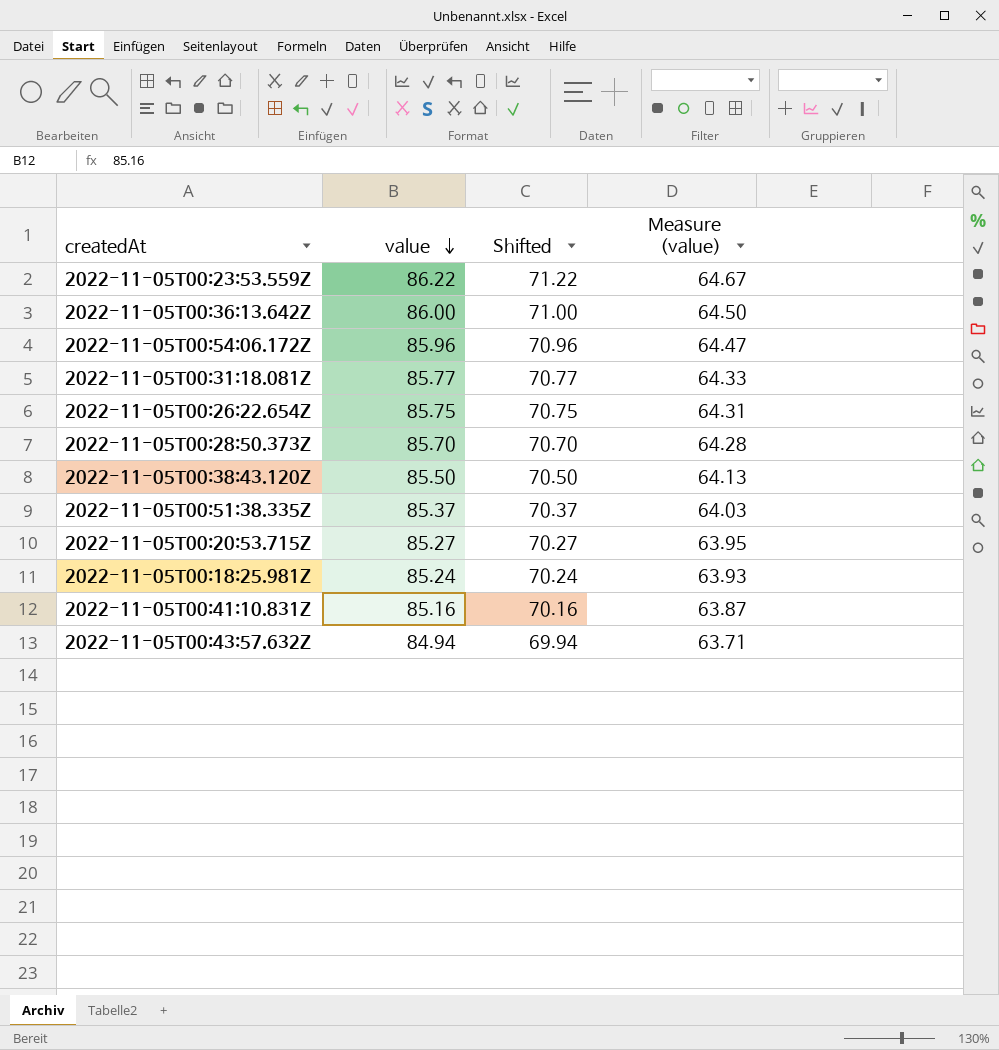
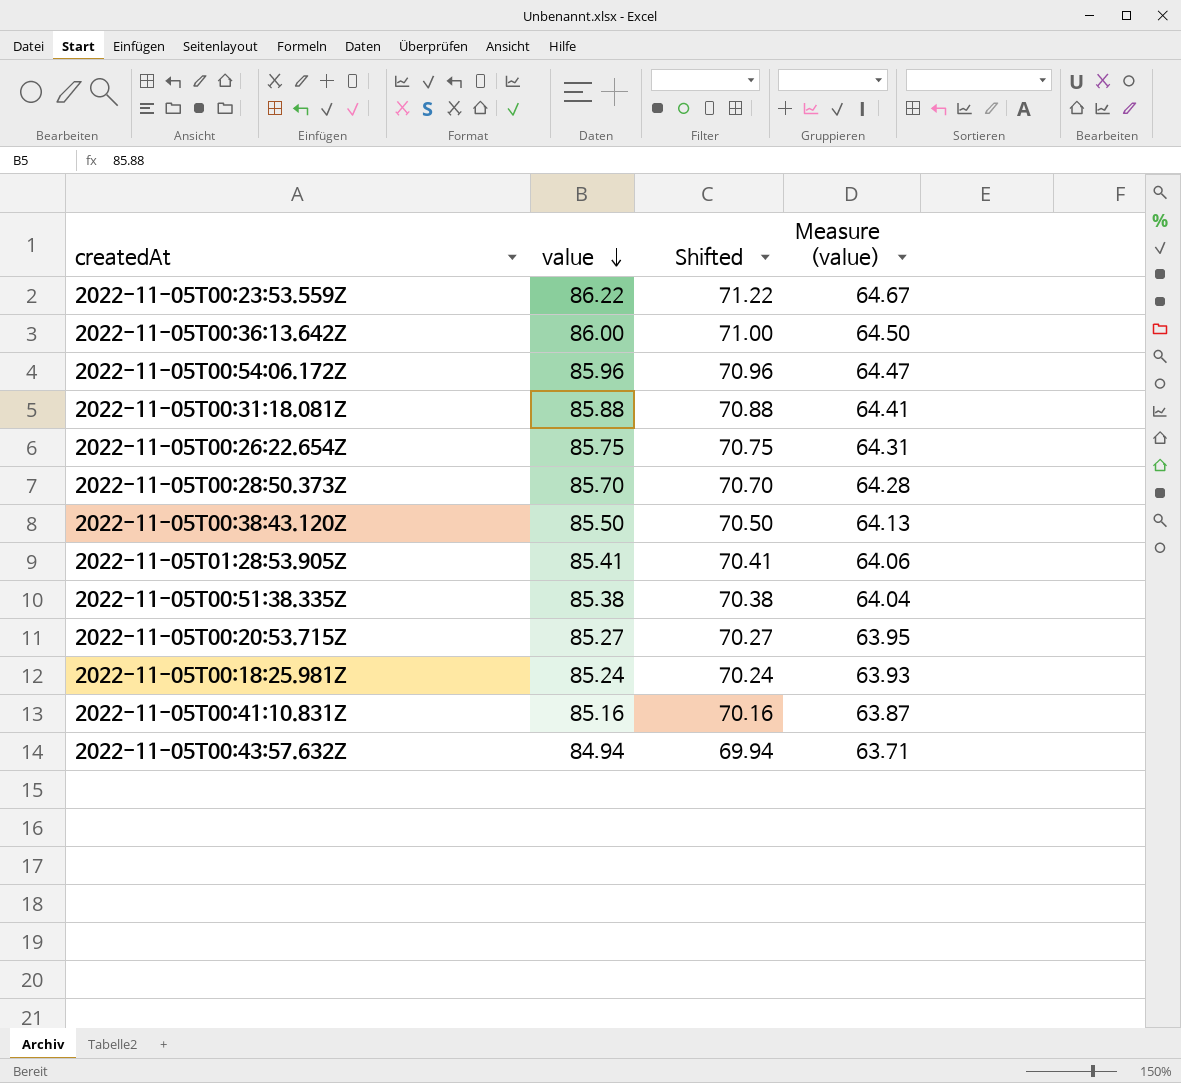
2022-11-05T00:31:18.081Z | value: 85.77 -> 85.88
2022-11-05T00:31:18.081Z | Shifted: 70.77 -> 70.88
2022-11-05T00:31:18.081Z | Measure (value): 64.33 -> 64.41
row 2022-11-05T01:28:53.905Z: none -> 85.41 | 70.41 | 64.06
2022-11-05T00:51:38.335Z | value: 85.37 -> 85.38
2022-11-05T00:51:38.335Z | Shifted: 70.37 -> 70.38
2022-11-05T00:51:38.335Z | Measure (value): 64.03 -> 64.04

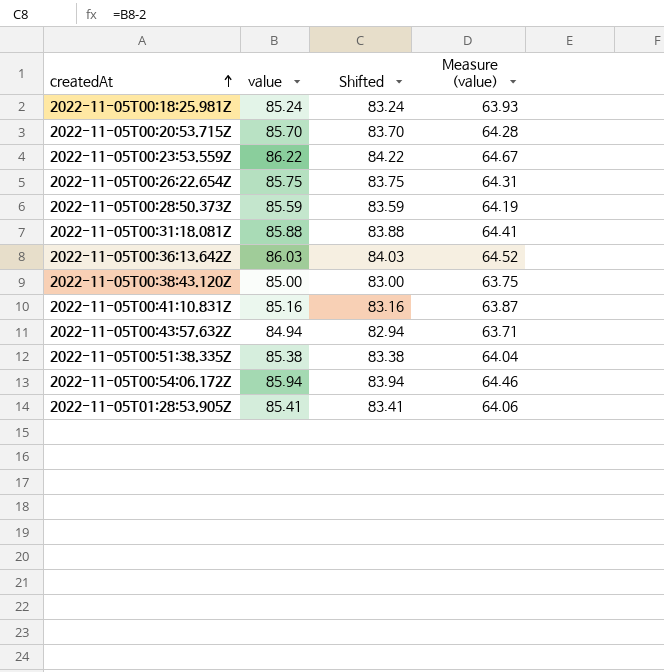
row order: value descending -> createdAt ascending
column Shifted | formula: [value] - 15 -> [value] - 2
2022-11-05T00:20:53.715Z | value: 85.27 -> 85.70
2022-11-05T00:20:53.715Z | Measure (value): 63.95 -> 64.28
2022-11-05T00:28:50.373Z | value: 85.70 -> 85.59
2022-11-05T00:28:50.373Z | Measure (value): 64.28 -> 64.19
2022-11-05T00:36:13.642Z | value: 86.00 -> 86.03
2022-11-05T00:36:13.642Z | Measure (value): 64.50 -> 64.52
2022-11-05T00:38:43.120Z | value: 85.50 -> 85.00
2022-11-05T00:38:43.120Z | Measure (value): 64.13 -> 63.75
2022-11-05T00:54:06.172Z | value: 85.96 -> 85.94
2022-11-05T00:54:06.172Z | Measure (value): 64.47 -> 64.46

